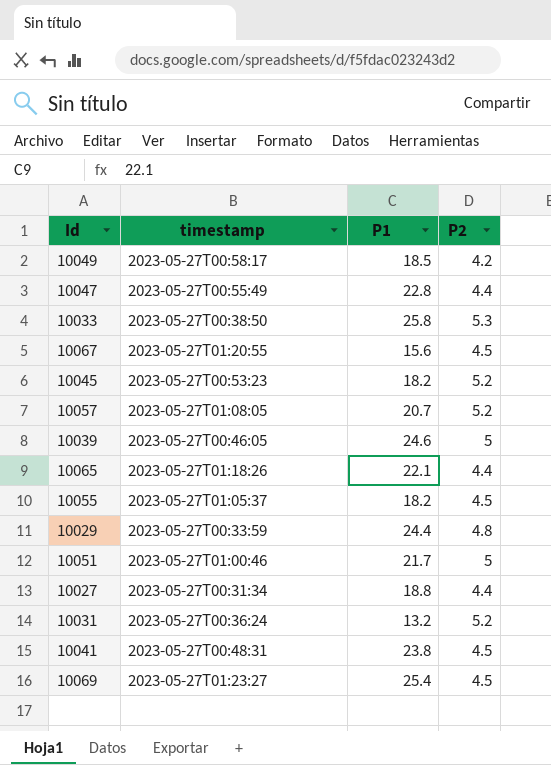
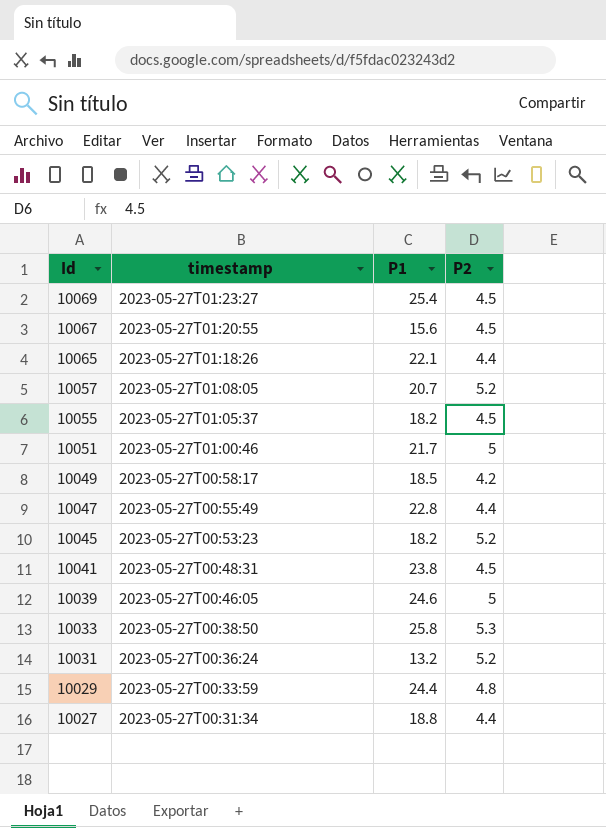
row order: none -> Id descending

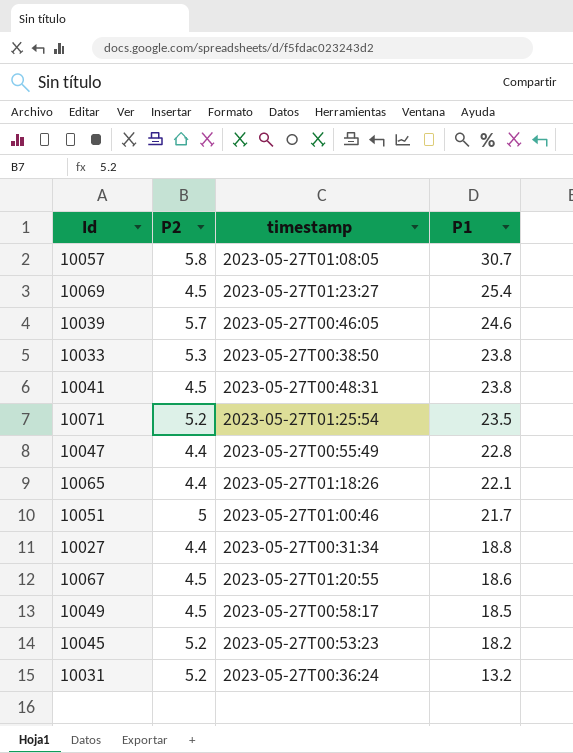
row order: Id descending -> P1 descending
column P2 | position: 4 -> 2
row 10055: 2023-05-27T01:05:37 | 18.2 | 4.5 -> none
row 10029: 2023-05-27T00:33:59 | 24.4 | 4.8 -> none
10057 | P2: 5.2 -> 5.8
10057 | P1: 20.7 -> 30.7
10039 | P2: 5 -> 5.7
10033 | P1: 25.8 -> 23.8
row 10071: none -> 5.2 | 2023-05-27T01:25:54 | 23.5
10067 | P1: 15.6 -> 18.6
10049 | P2: 4.2 -> 4.5

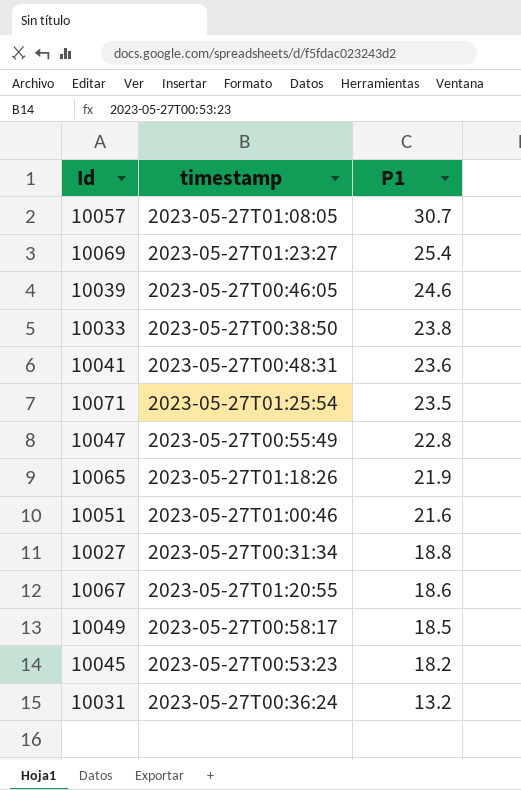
column P2 | position: 2 -> none
10041 | P1: 23.8 -> 23.6
10065 | P1: 22.1 -> 21.9
10051 | P1: 21.7 -> 21.6

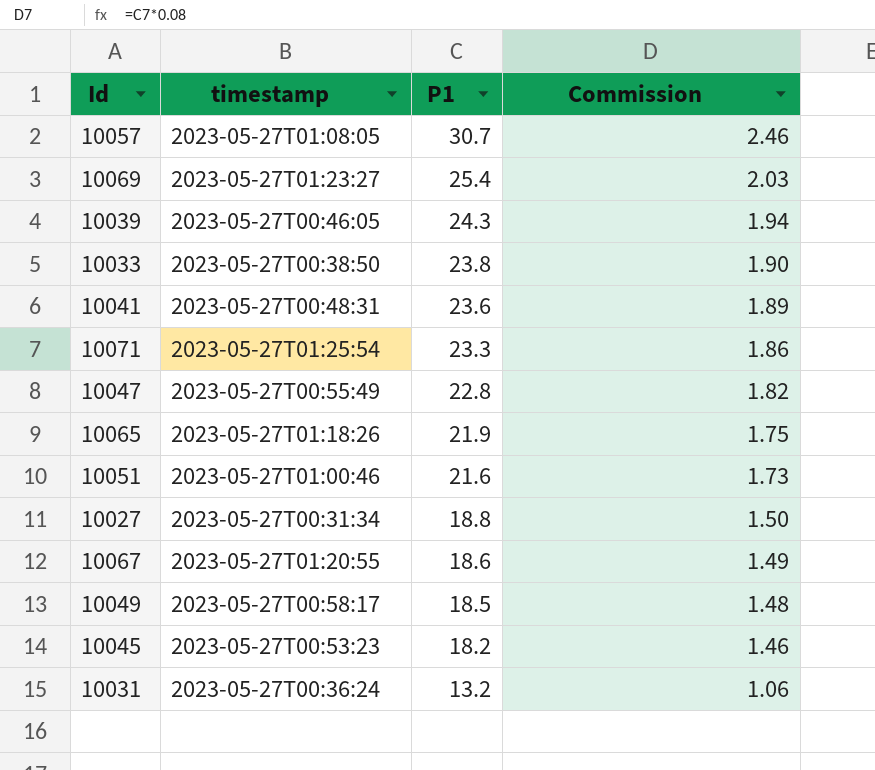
column Commission | formula: none -> [P1] * 0.08
10039 | P1: 24.6 -> 24.3
10071 | P1: 23.5 -> 23.3

